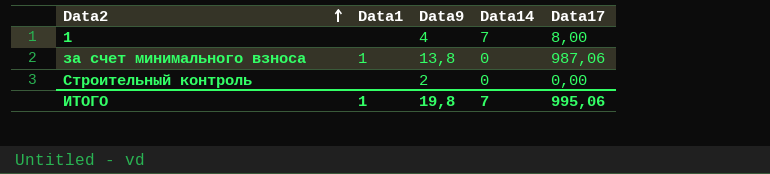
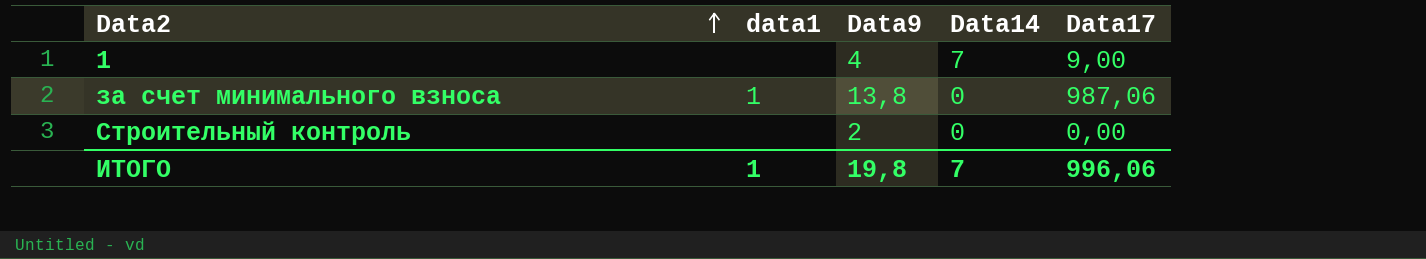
column name: Data1 -> data1
1 | Data17: 8,00 -> 9,00
ИТОГО | Data17: 995,06 -> 996,06

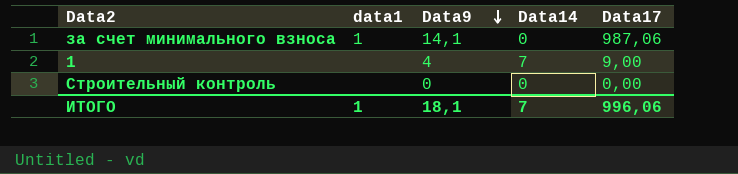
row order: Data2 ascending -> Data9 descending
за счет минимального взноса | Data9: 13,8 -> 14,1
Строительный контроль | Data9: 2 -> 0
ИТОГО | Data9: 19,8 -> 18,1

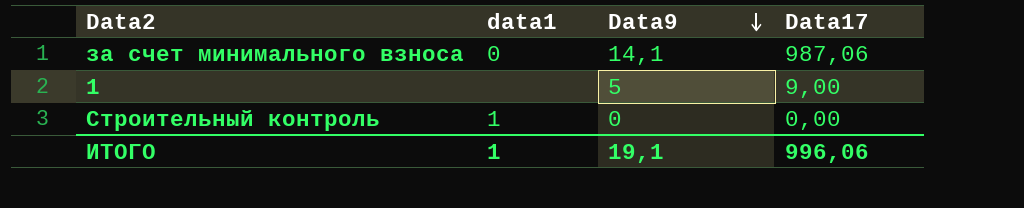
column Data14 | position: 4 -> none
за счет минимального взноса | data1: 1 -> 0
1 | Data9: 4 -> 5
Строительный контроль | data1: none -> 1
ИТОГО | Data9: 18,1 -> 19,1

